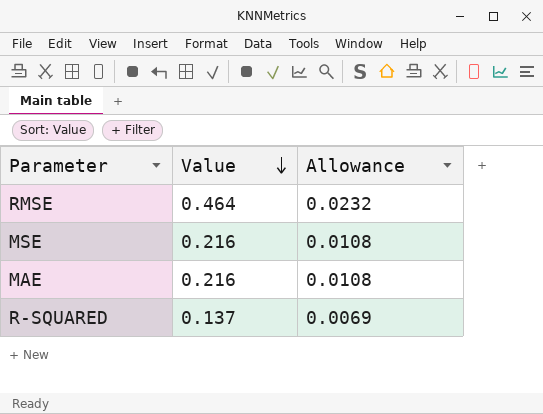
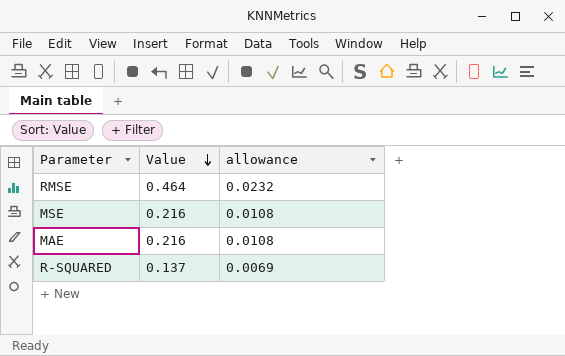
column name: Allowance -> allowance

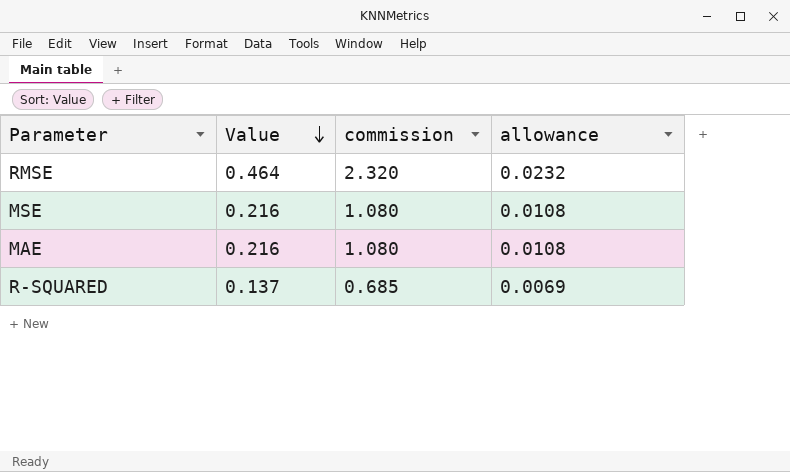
column commission | formula: none -> [Value] * 5

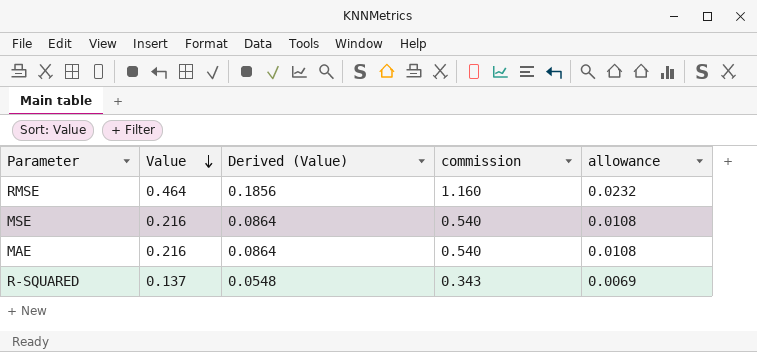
column Derived (Value) | formula: none -> [Value] * 0.4
column commission | formula: [Value] * 5 -> [Value] * 2.5

